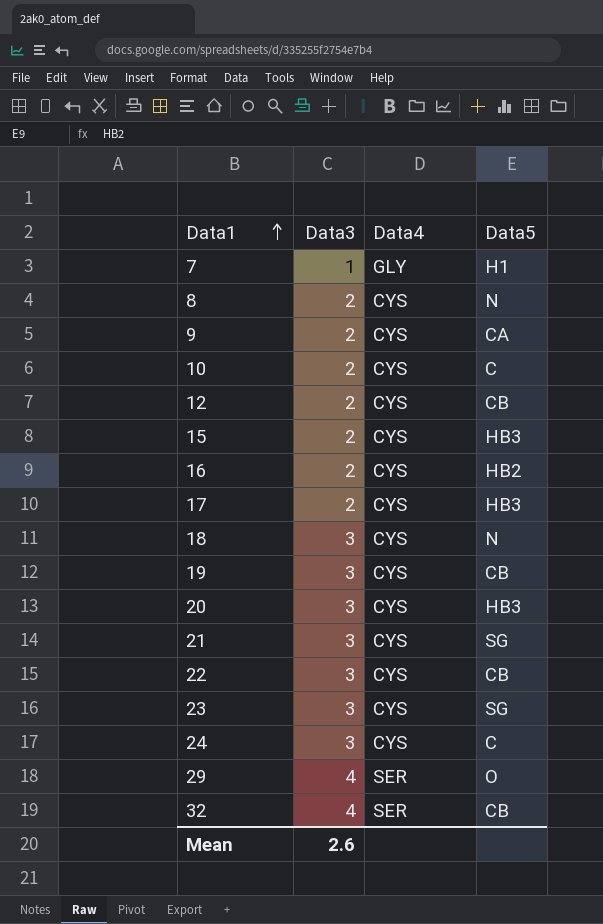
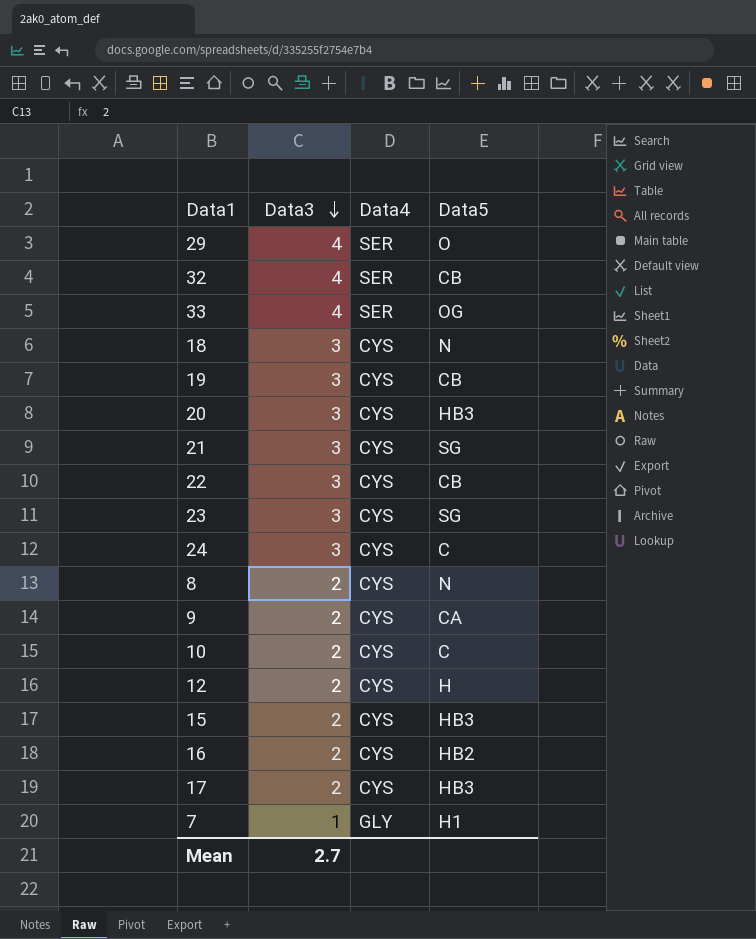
row order: Data1 ascending -> Data3 descending
row 33: none -> 4 | SER | OG
12 | Data5: CB -> H
Mean | Data3: 2.6 -> 2.7

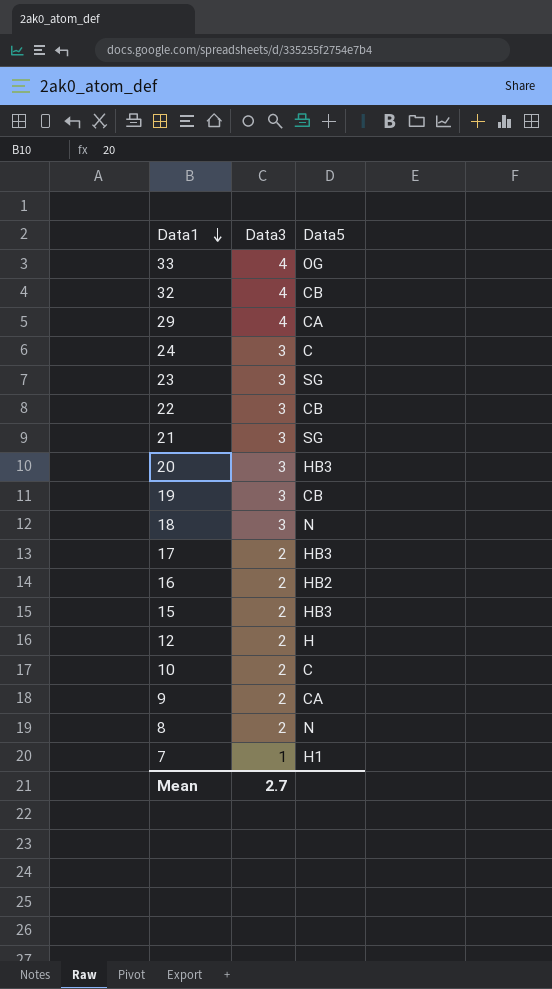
row order: Data3 descending -> Data1 descending
column Data4 | position: 3 -> none
29 | Data5: O -> CA

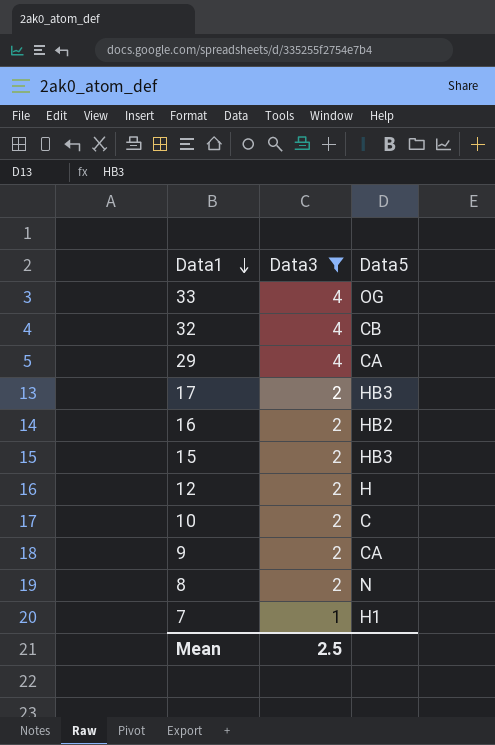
filter: none -> Data3 != 3
Mean | Data3: 2.7 -> 2.5

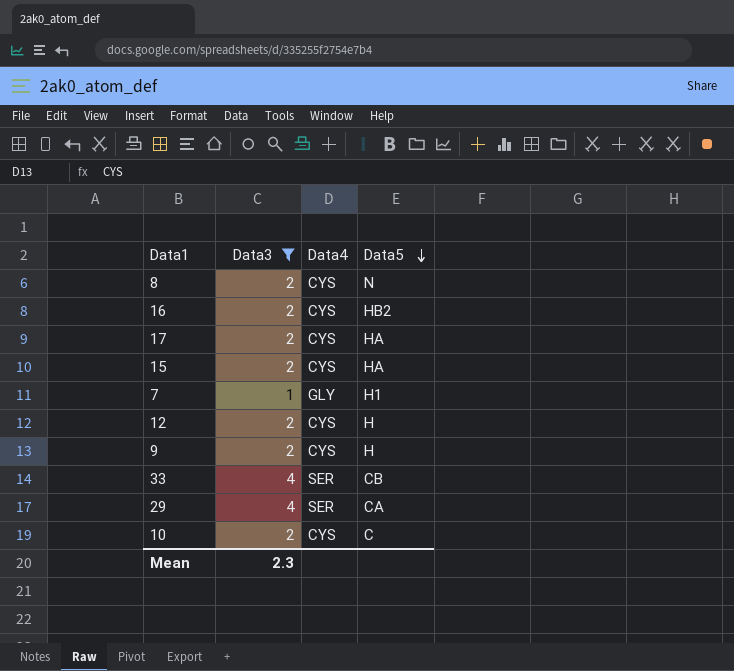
row order: Data1 descending -> Data5 descending
column Data4 | position: none -> 3
row 32: 4 | CB -> none
17 | Data5: HB3 -> HA
15 | Data5: HB3 -> HA
9 | Data5: CA -> H
33 | Data5: OG -> CB
Mean | Data3: 2.5 -> 2.3

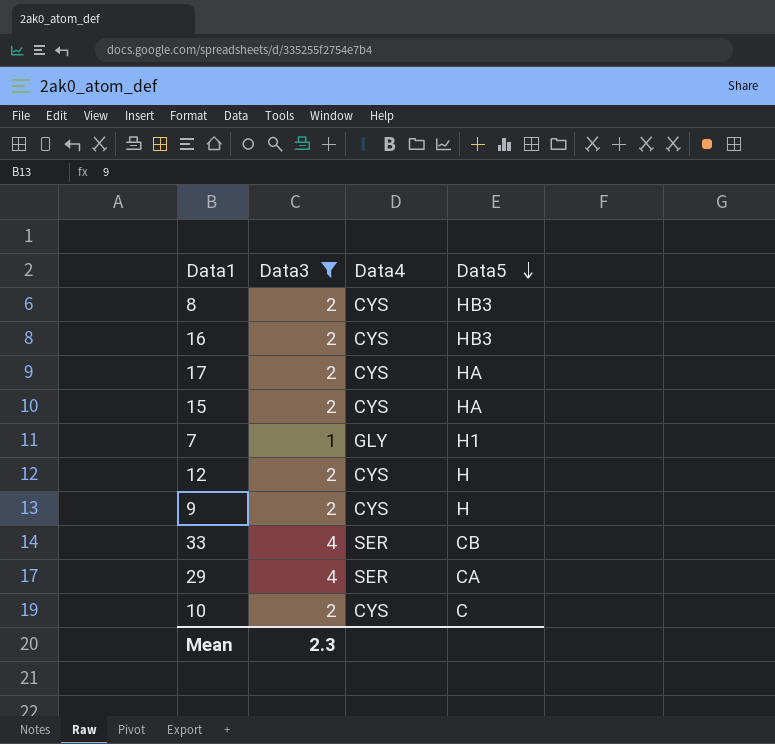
8 | Data5: N -> HB3
16 | Data5: HB2 -> HB3

